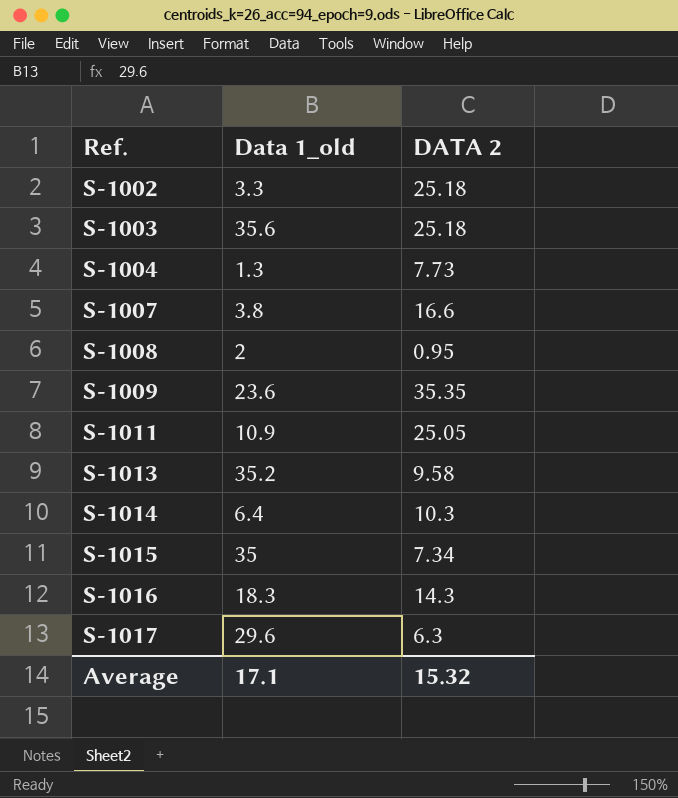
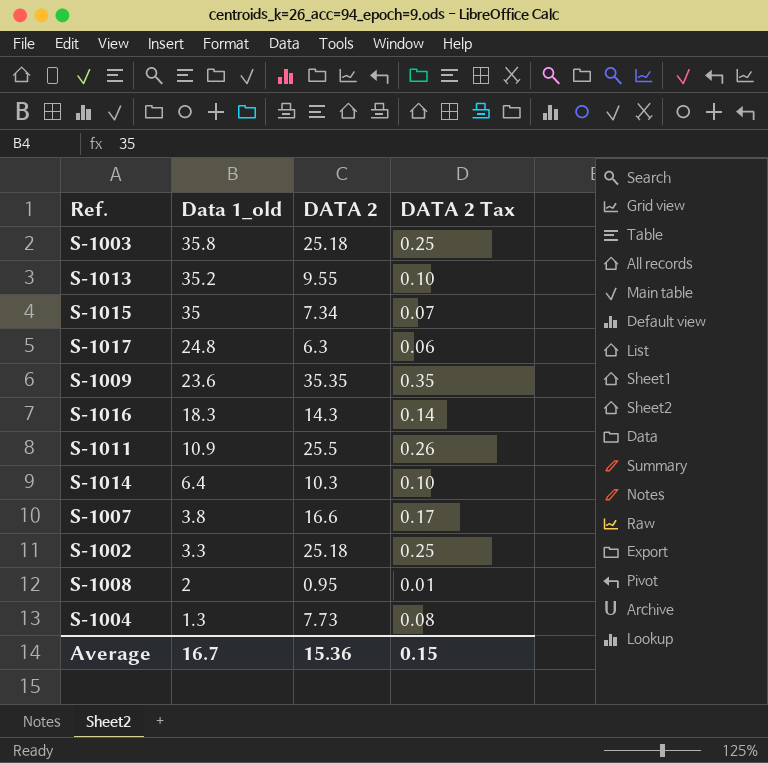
row order: Ref. ascending -> Data 1_old descending
column DATA 2 Tax | formula: none -> [DATA 2] * 0.01
S-1003 | Data 1_old: 35.6 -> 35.8
S-1013 | DATA 2: 9.58 -> 9.55
S-1017 | Data 1_old: 29.6 -> 24.8
S-1011 | DATA 2: 25.05 -> 25.5
Average | Data 1_old: 17.1 -> 16.7
Average | DATA 2: 15.32 -> 15.36

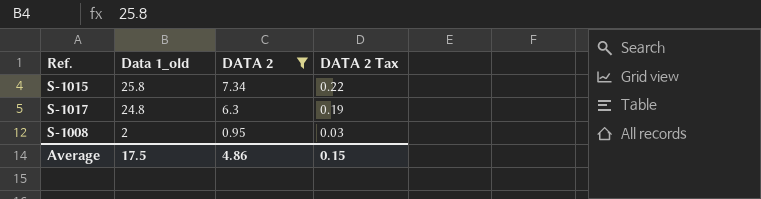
filter: none -> DATA 2 <= 7.34
column DATA 2 Tax | formula: [DATA 2] * 0.01 -> [DATA 2] * 0.03
S-1015 | Data 1_old: 35 -> 25.8
Average | Data 1_old: 16.7 -> 17.5
Average | DATA 2: 15.36 -> 4.86

